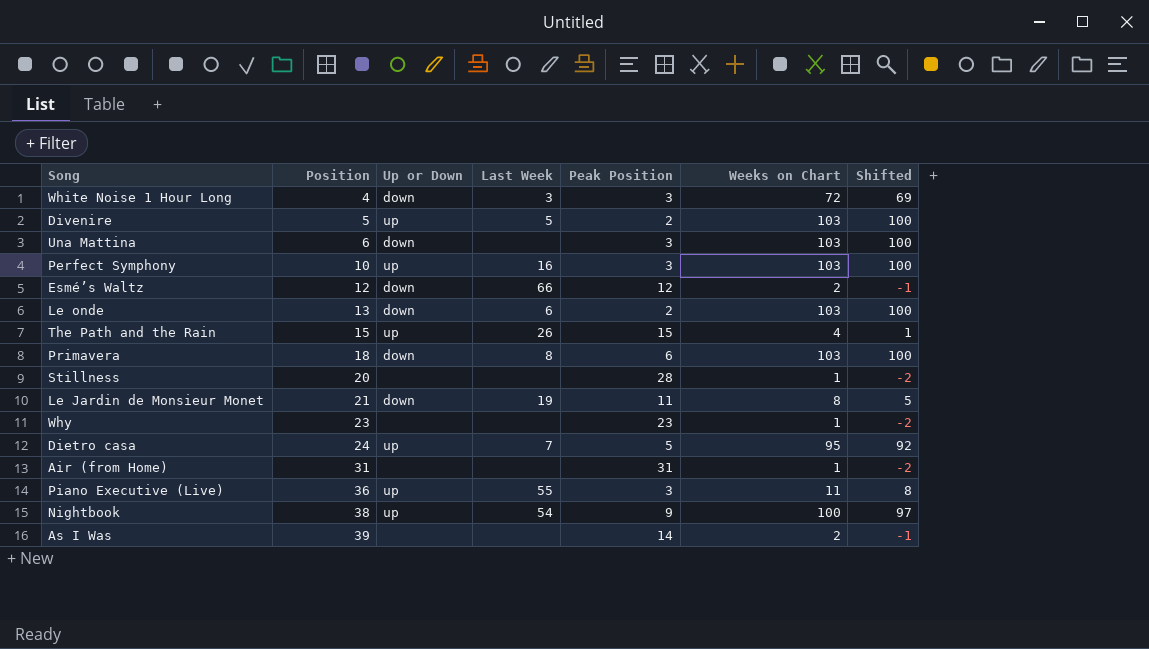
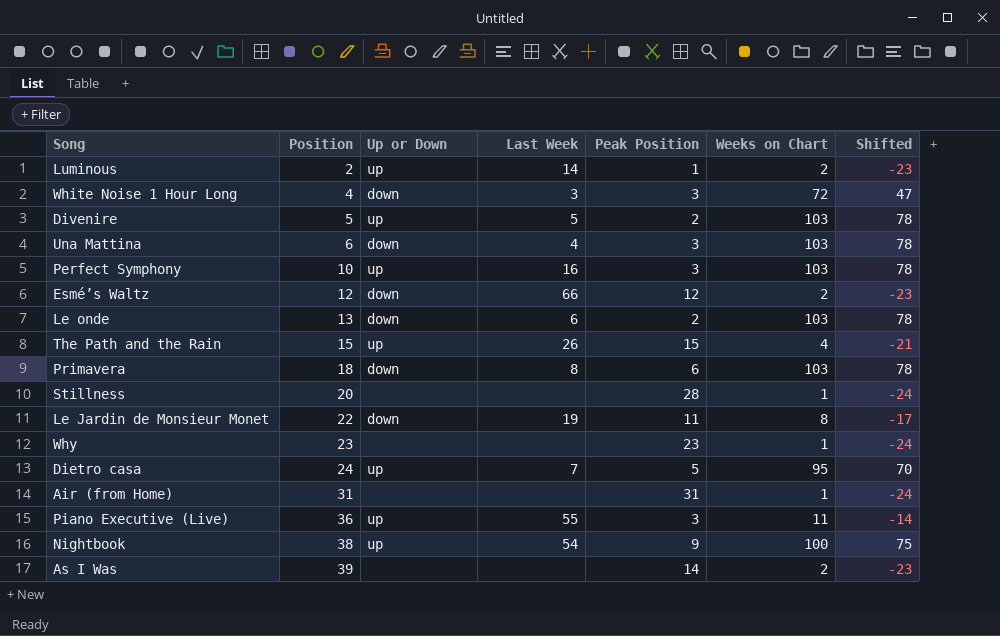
column Shifted | formula: [Weeks on Chart] - 3 -> [Weeks on Chart] - 25
row Luminous: none -> 2 | up | 14 | 1 | 2 | -23
Una Mattina | Last Week: none -> 4
Le Jardin de Monsieur Monet | Position: 21 -> 22

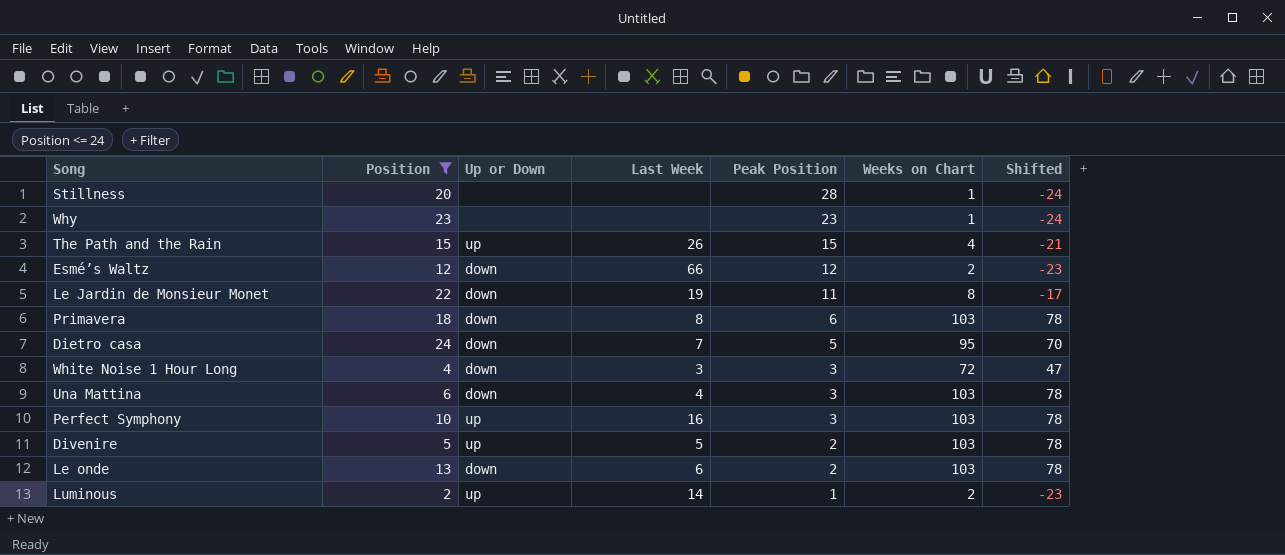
filter: none -> Position <= 24
row order: Position ascending -> Peak Position descending
Dietro casa | Up or Down: up -> down

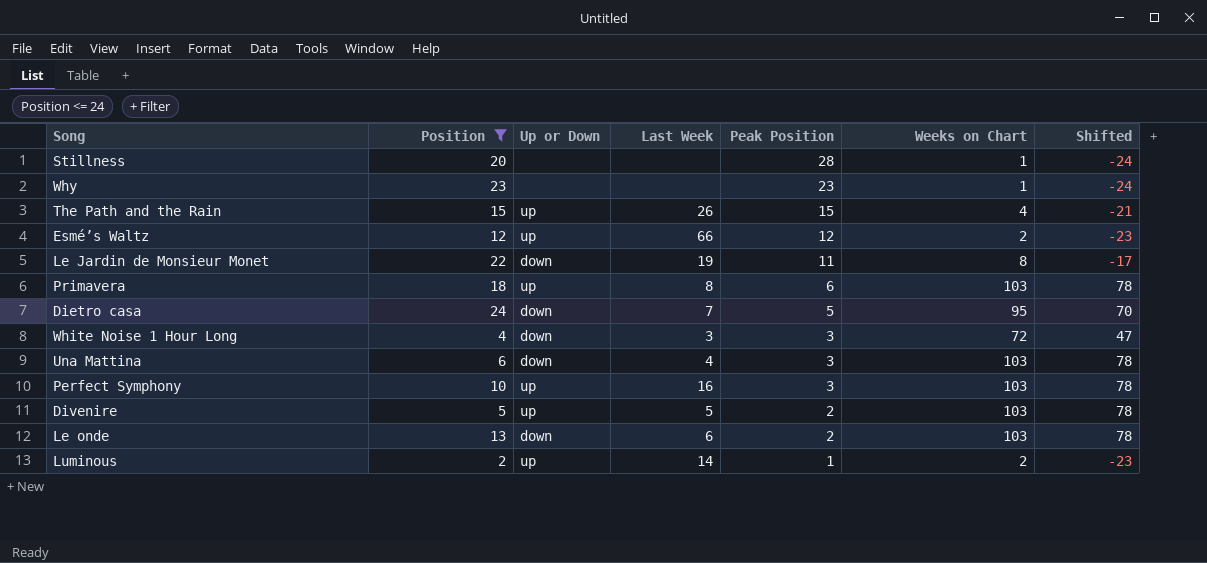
Esmé’s Waltz | Up or Down: down -> up
Primavera | Up or Down: down -> up

